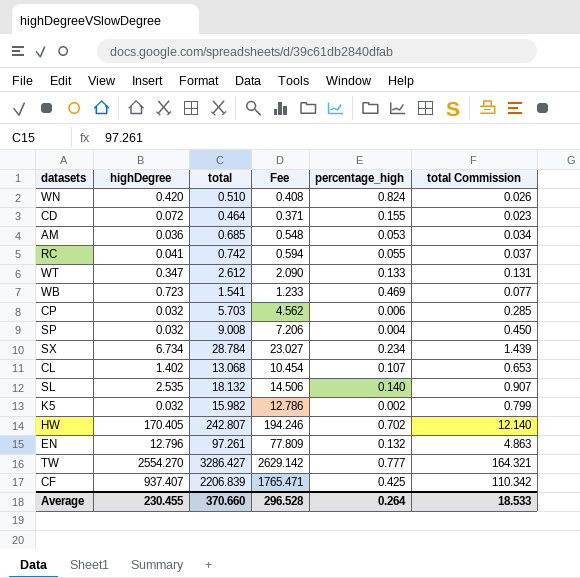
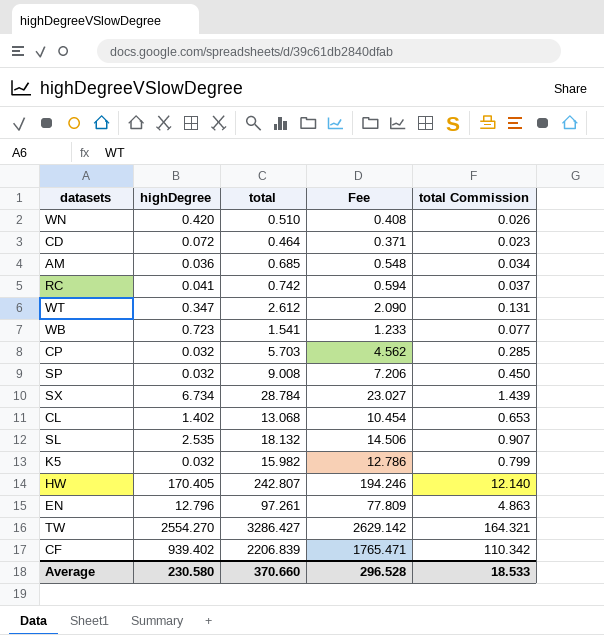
column percentage_high | formula: [highDegree] / [total] -> none
CF | highDegree: 937.407 -> 939.402
Average | highDegree: 230.455 -> 230.580

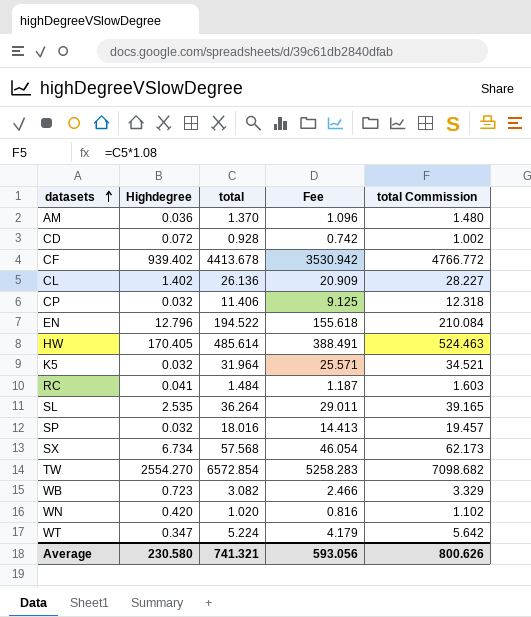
row order: none -> datasets ascending
column name: highDegree -> Highdegree
column total Commission | formula: [total] * 0.05 -> [total] * 1.08
AM | total: 0.685 -> 1.370
AM | Fee: 0.548 -> 1.096
CD | total: 0.464 -> 0.928
CD | Fee: 0.371 -> 0.742
CF | total: 2206.839 -> 4413.678
CF | Fee: 1765.471 -> 3530.942
CL | total: 13.068 -> 26.136
CL | Fee: 10.454 -> 20.909
CP | total: 5.703 -> 11.406
CP | Fee: 4.562 -> 9.125
EN | total: 97.261 -> 194.522
EN | Fee: 77.809 -> 155.618
HW | total: 242.807 -> 485.614
HW | Fee: 194.246 -> 388.491
K5 | total: 15.982 -> 31.964
K5 | Fee: 12.786 -> 25.571
RC | total: 0.742 -> 1.484
RC | Fee: 0.594 -> 1.187
SL | total: 18.132 -> 36.264
SL | Fee: 14.506 -> 29.011
SP | total: 9.008 -> 18.016
SP | Fee: 7.206 -> 14.413
SX | total: 28.784 -> 57.568
SX | Fee: 23.027 -> 46.054
TW | total: 3286.427 -> 6572.854
TW | Fee: 2629.142 -> 5258.283
WB | total: 1.541 -> 3.082
WB | Fee: 1.233 -> 2.466
WN | total: 0.510 -> 1.020
WN | Fee: 0.408 -> 0.816
WT | total: 2.612 -> 5.224
WT | Fee: 2.090 -> 4.179
Average | total: 370.660 -> 741.321
Average | Fee: 296.528 -> 593.056
Average | total Commission: 18.533 -> 800.626

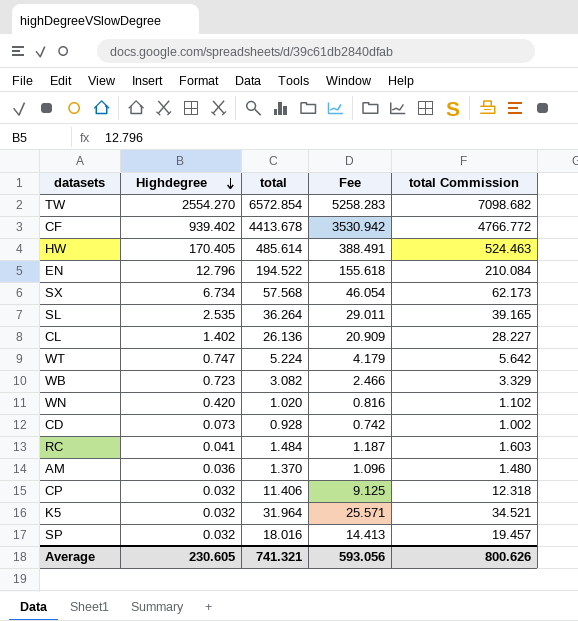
row order: datasets ascending -> Highdegree descending
WT | Highdegree: 0.347 -> 0.747
CD | Highdegree: 0.072 -> 0.073
Average | Highdegree: 230.580 -> 230.605

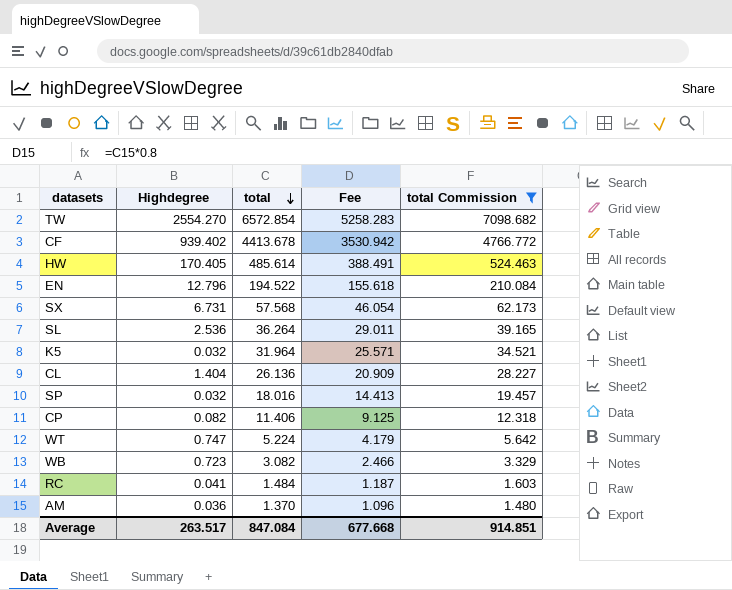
filter: none -> total Commission >= 1.480
row order: Highdegree descending -> total descending
SX | Highdegree: 6.734 -> 6.731
SL | Highdegree: 2.535 -> 2.536
CL | Highdegree: 1.402 -> 1.404
CP | Highdegree: 0.032 -> 0.082
Average | Highdegree: 230.605 -> 263.517
Average | total: 741.321 -> 847.084
Average | Fee: 593.056 -> 677.668
Average | total Commission: 800.626 -> 914.851

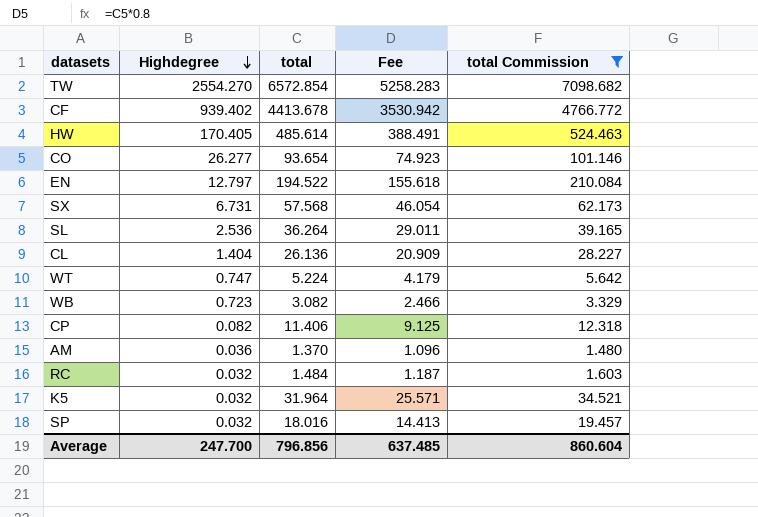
row order: total descending -> Highdegree descending
row CO: none -> 26.277 | 93.654 | 74.923 | 101.146
EN | Highdegree: 12.796 -> 12.797
RC | Highdegree: 0.041 -> 0.032
Average | Highdegree: 263.517 -> 247.700
Average | total: 847.084 -> 796.856
Average | Fee: 677.668 -> 637.485
Average | total Commission: 914.851 -> 860.604

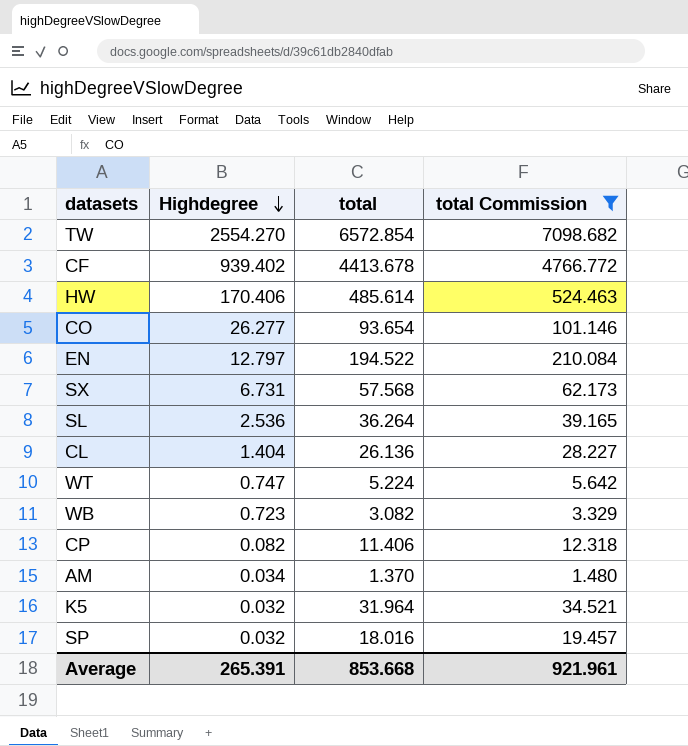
column Fee | formula: [total] * 0.8 -> none
row RC: 0.032 | 1.484 | 1.187 | 1.603 -> none
HW | Highdegree: 170.405 -> 170.406
AM | Highdegree: 0.036 -> 0.034
Average | Highdegree: 247.700 -> 265.391
Average | total: 796.856 -> 853.668
Average | total Commission: 860.604 -> 921.961

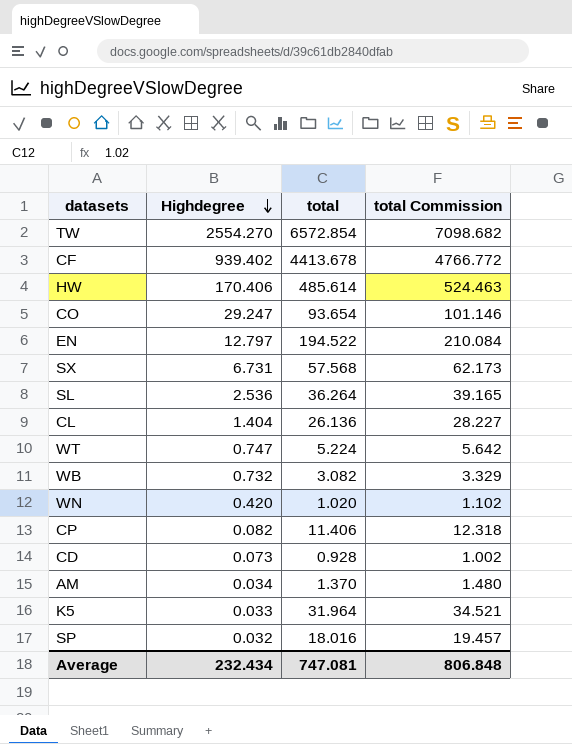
filter: total Commission >= 1.480 -> none
CO | Highdegree: 26.277 -> 29.247
WB | Highdegree: 0.723 -> 0.732
K5 | Highdegree: 0.032 -> 0.033
Average | Highdegree: 265.391 -> 232.434
Average | total: 853.668 -> 747.081
Average | total Commission: 921.961 -> 806.848

